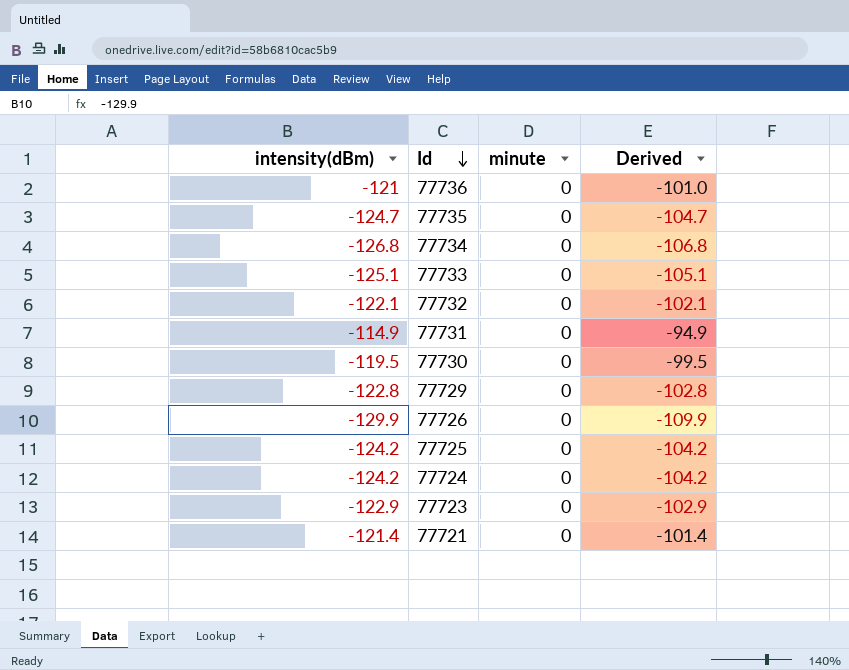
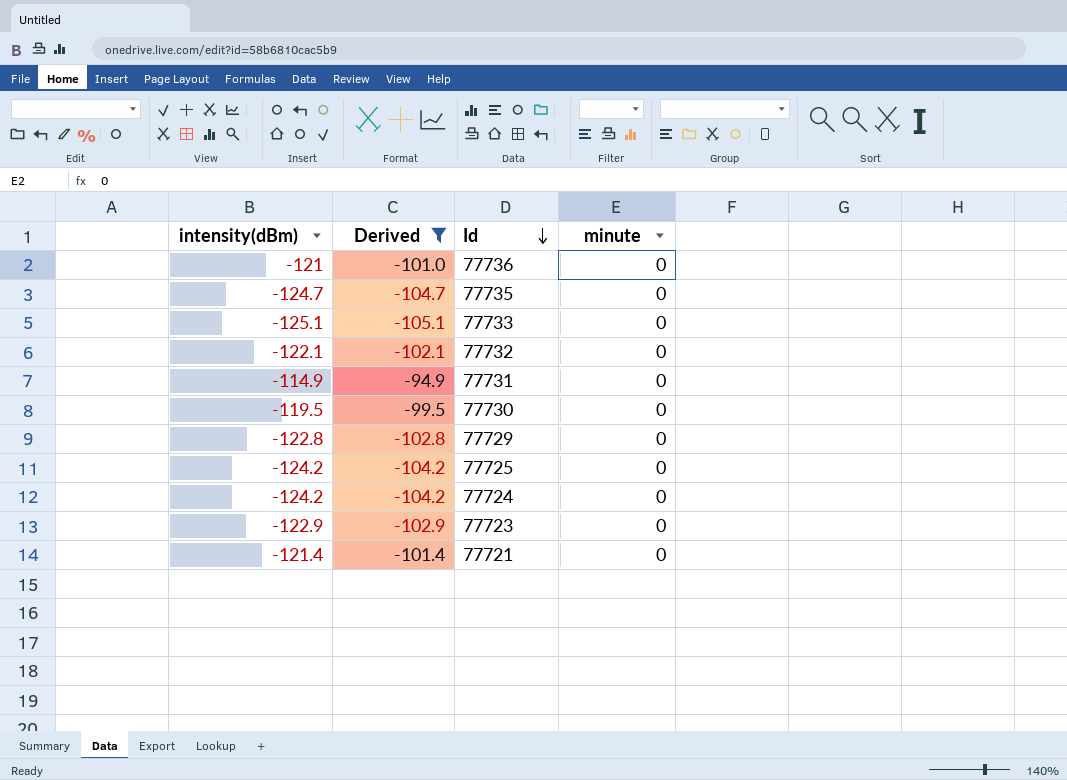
filter: none -> Derived >= -105.1
column Derived | position: 4 -> 2

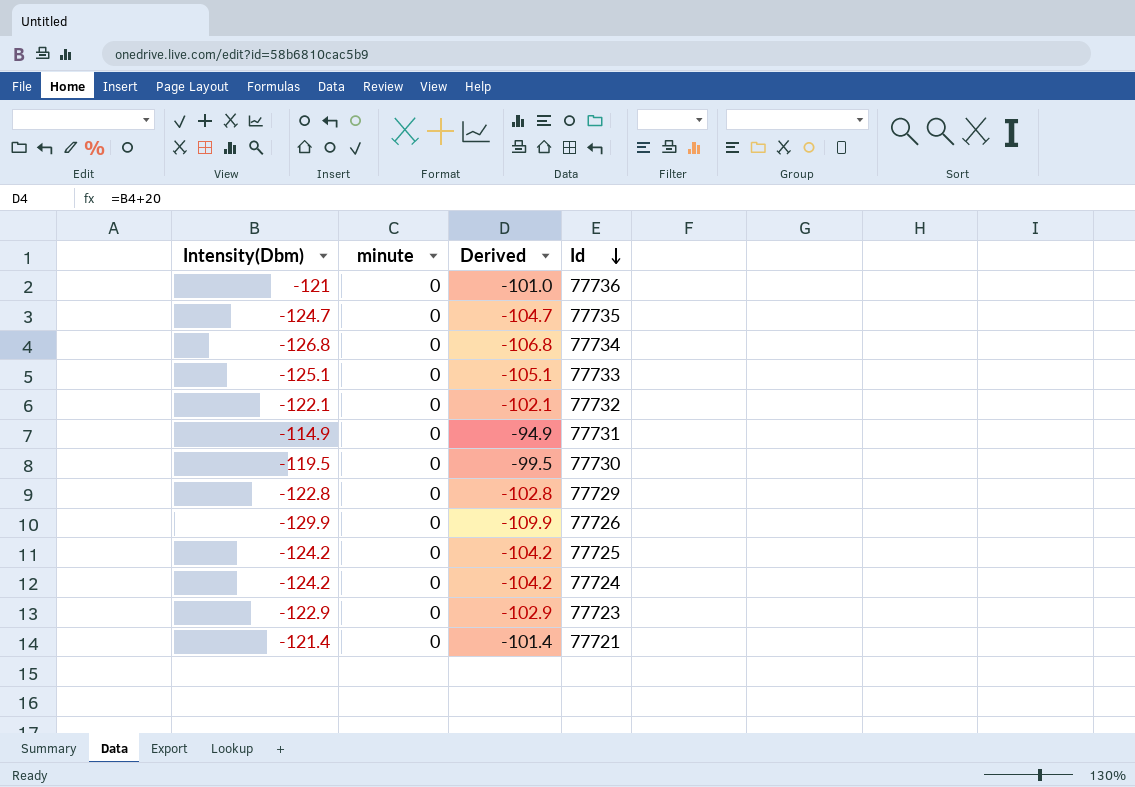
filter: Derived >= -105.1 -> none
column name: intensity(dBm) -> Intensity(Dbm)
column minute | position: 4 -> 2

